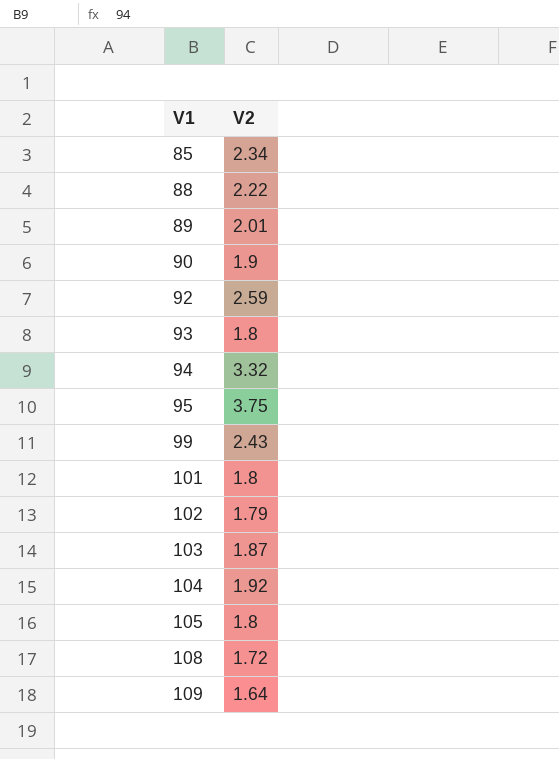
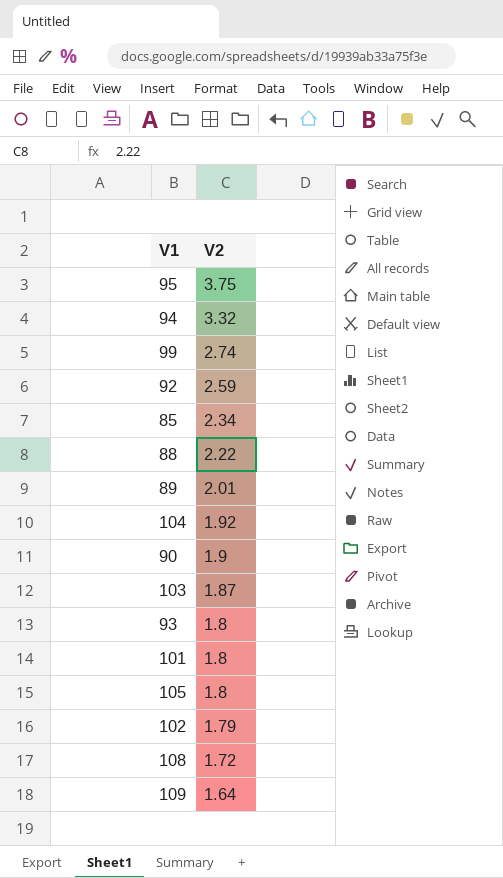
row order: V1 ascending -> V2 descending
99 | V2: 2.43 -> 2.74

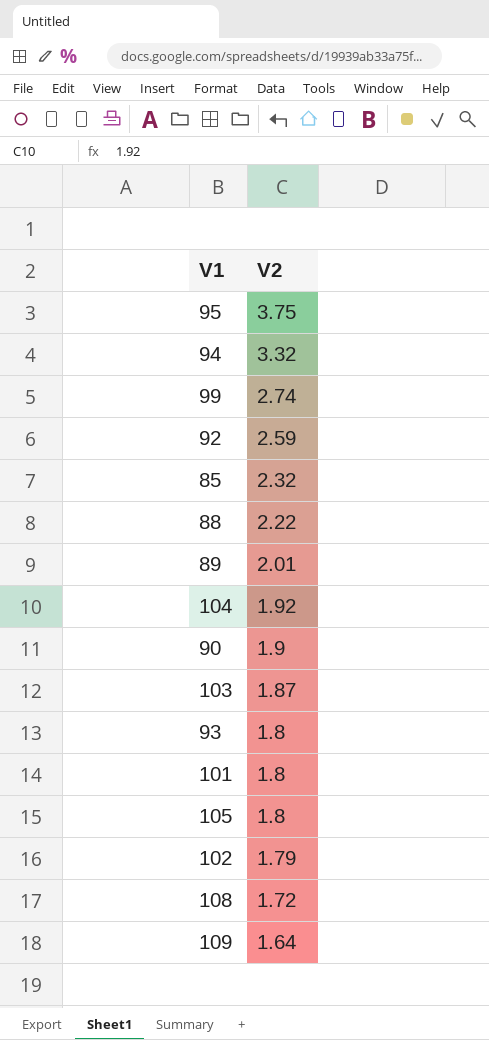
85 | V2: 2.34 -> 2.32

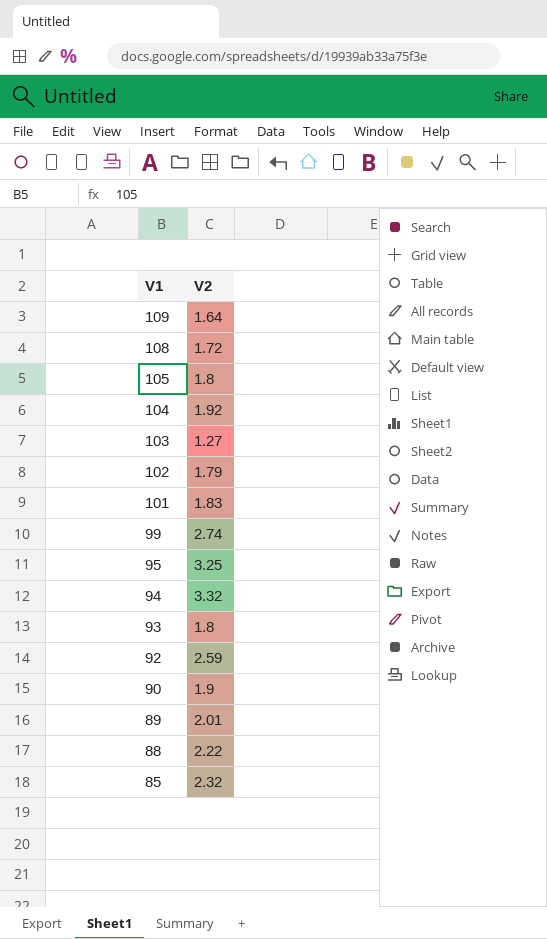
row order: V2 descending -> V1 descending
103 | V2: 1.87 -> 1.27
101 | V2: 1.8 -> 1.83
95 | V2: 3.75 -> 3.25

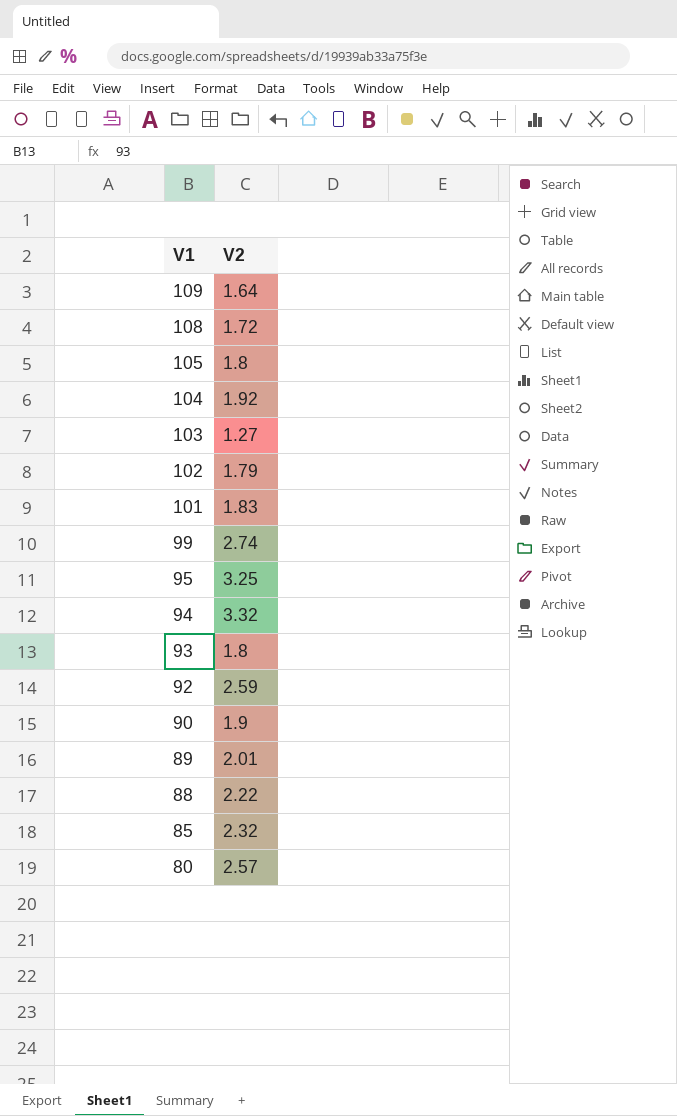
row 80: none -> 2.57

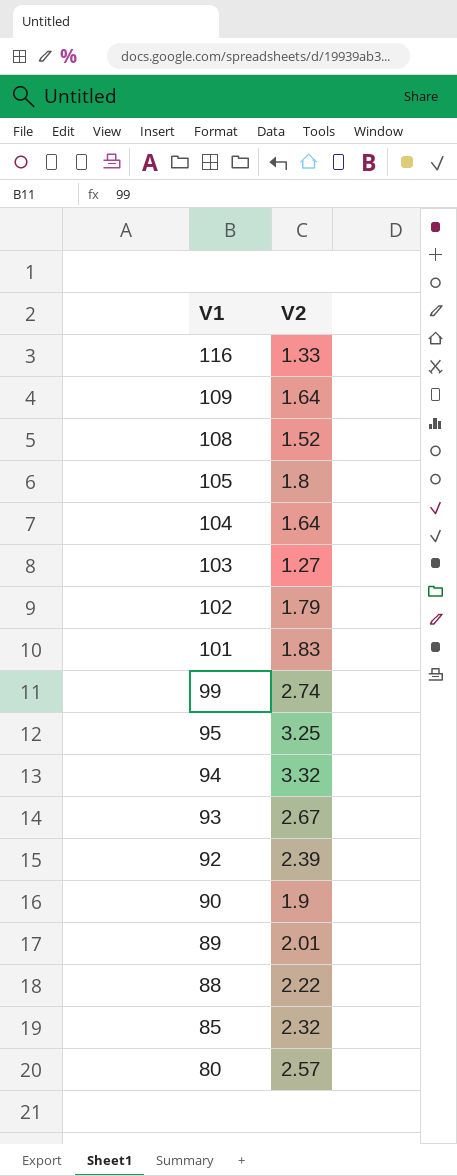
row 116: none -> 1.33
108 | V2: 1.72 -> 1.52
104 | V2: 1.92 -> 1.64
93 | V2: 1.8 -> 2.67
92 | V2: 2.59 -> 2.39

